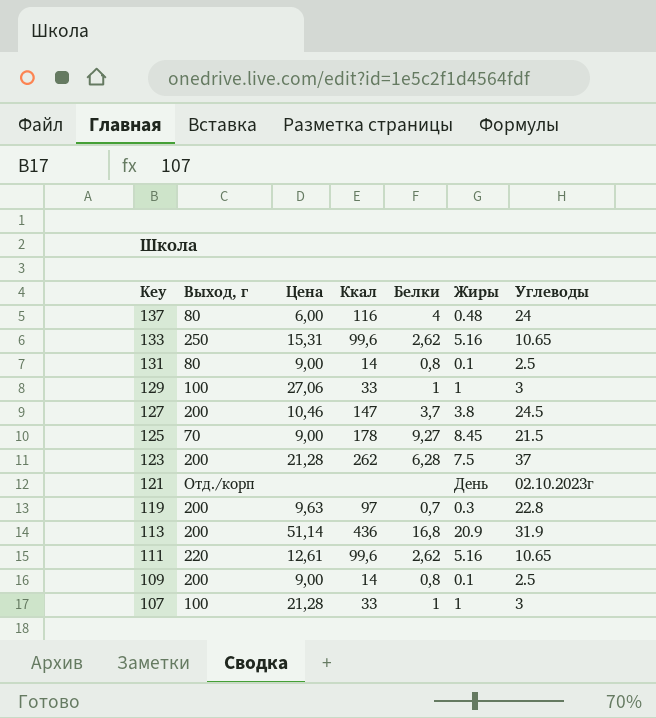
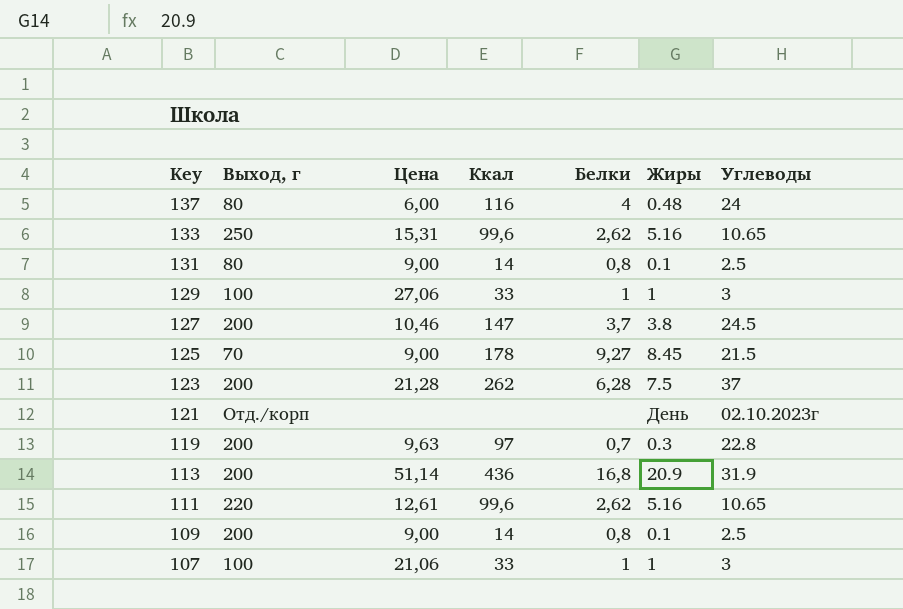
107 | Цена: 21,28 -> 21,06

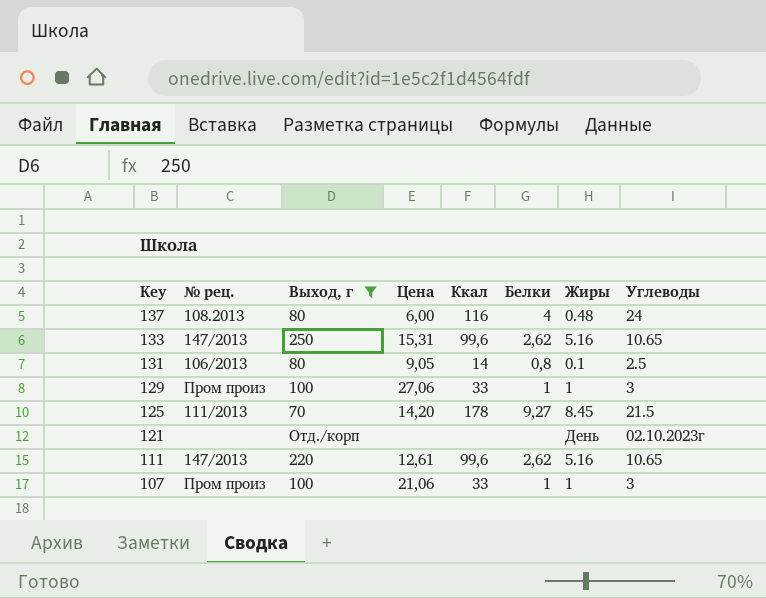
filter: none -> Выход, г != 200
column № рец. | position: none -> 2
131 | Цена: 9,00 -> 9,05
125 | Цена: 9,00 -> 14,20

